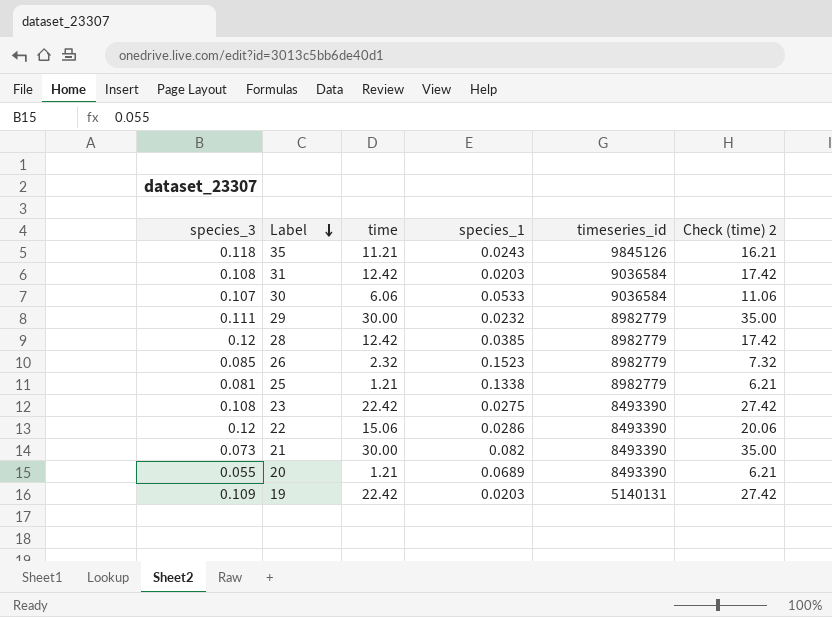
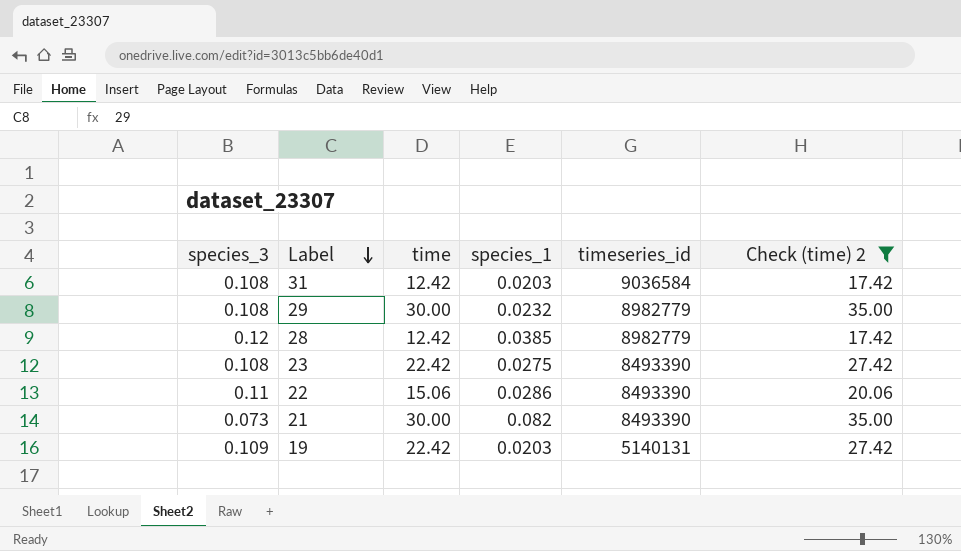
filter: none -> Check (time) 2 >= 17.42
29 | species_3: 0.111 -> 0.108
22 | species_3: 0.12 -> 0.11

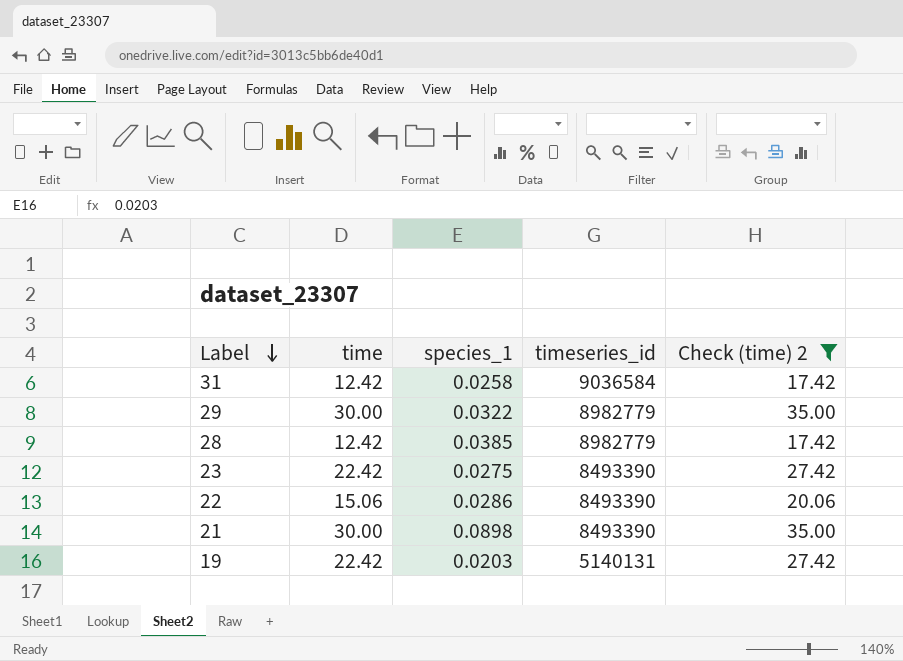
column species_3 | position: 1 -> none
31 | species_1: 0.0203 -> 0.0258
29 | species_1: 0.0232 -> 0.0322
21 | species_1: 0.082 -> 0.0898

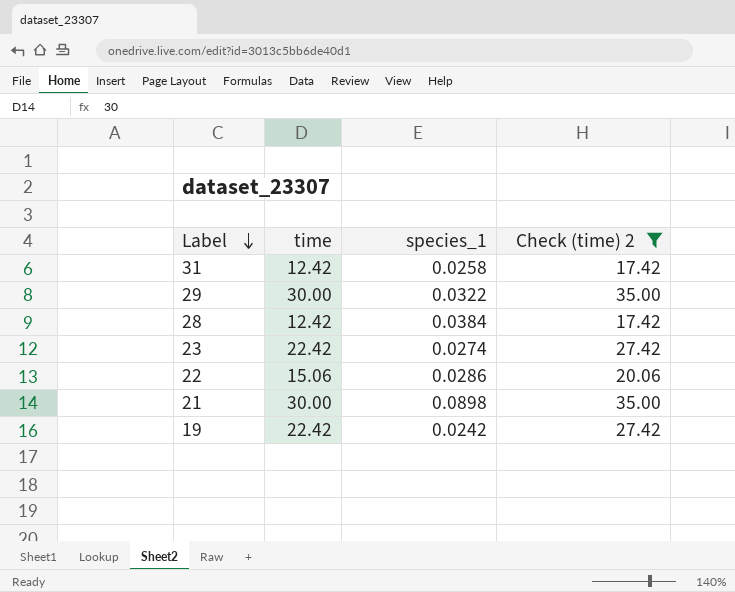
column timeseries_id | position: 4 -> none
28 | species_1: 0.0385 -> 0.0384
23 | species_1: 0.0275 -> 0.0274
19 | species_1: 0.0203 -> 0.0242

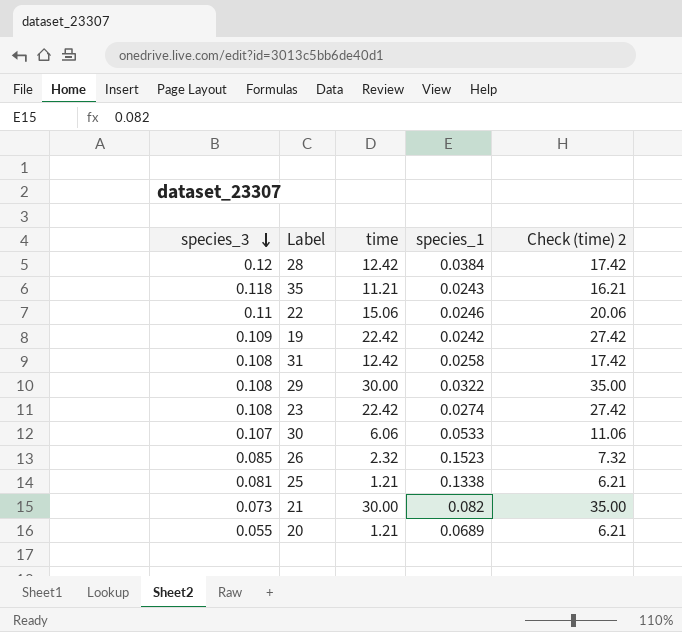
filter: Check (time) 2 >= 17.42 -> none
row order: Label descending -> species_3 descending
column species_3 | position: none -> 1
22 | species_1: 0.0286 -> 0.0246
21 | species_1: 0.0898 -> 0.082

